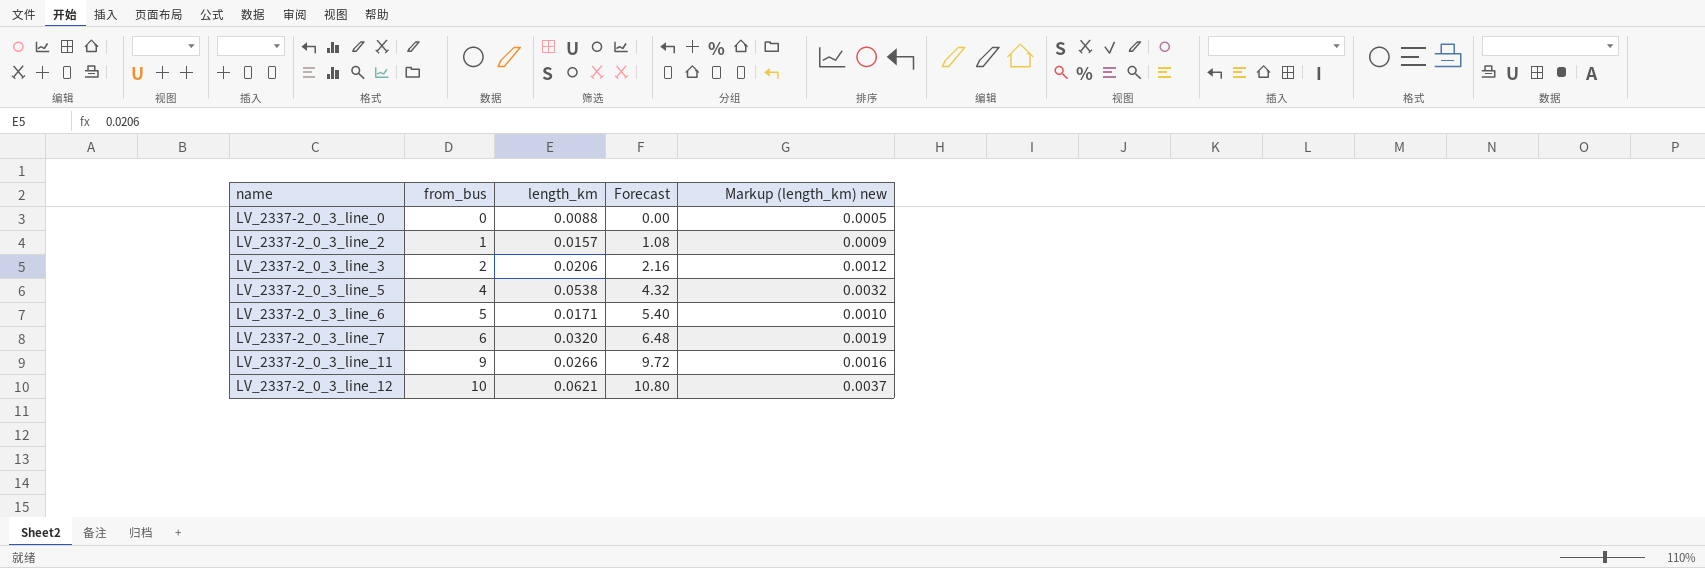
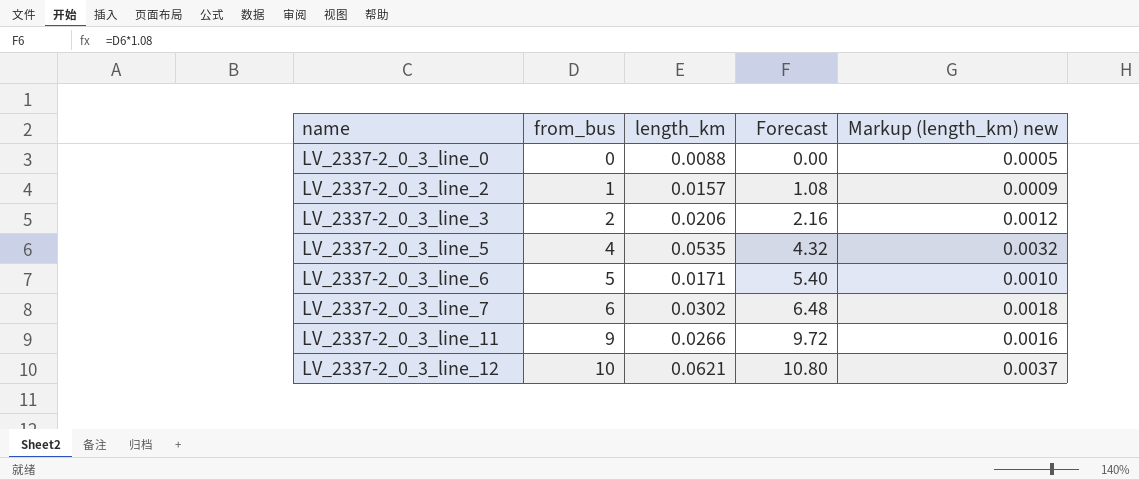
LV_2337-2_0_3_line_5 | length_km: 0.0538 -> 0.0535
LV_2337-2_0_3_line_7 | length_km: 0.0320 -> 0.0302
LV_2337-2_0_3_line_7 | Markup (length_km) new: 0.0019 -> 0.0018

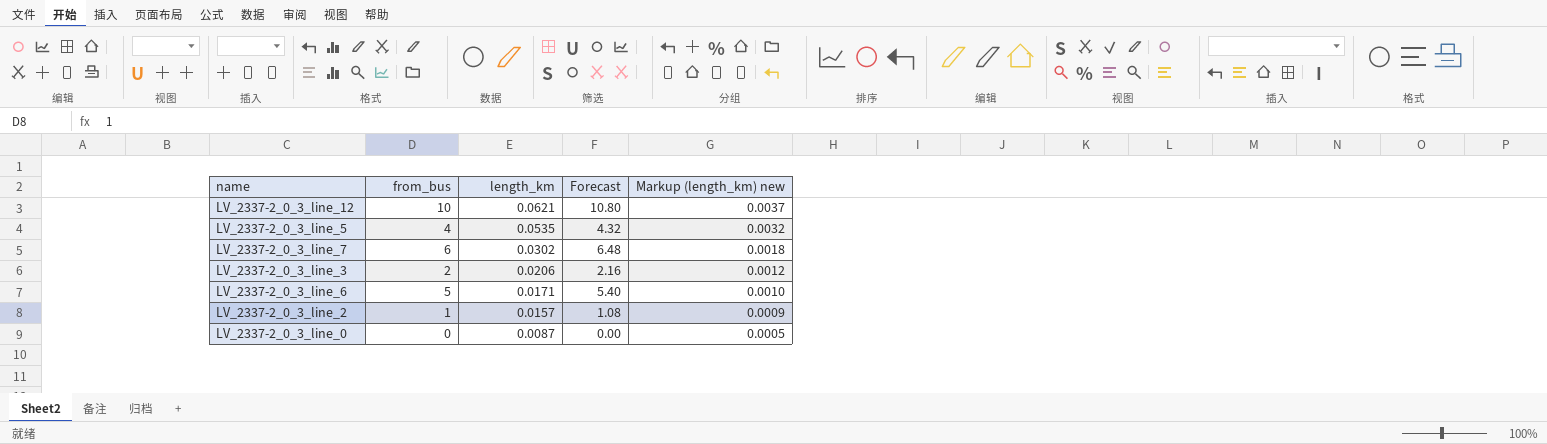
row order: name ascending -> length_km descending
row LV_2337-2_0_3_line_11: 9 | 0.0266 | 9.72 | 0.0016 -> none
LV_2337-2_0_3_line_0 | length_km: 0.0088 -> 0.0087

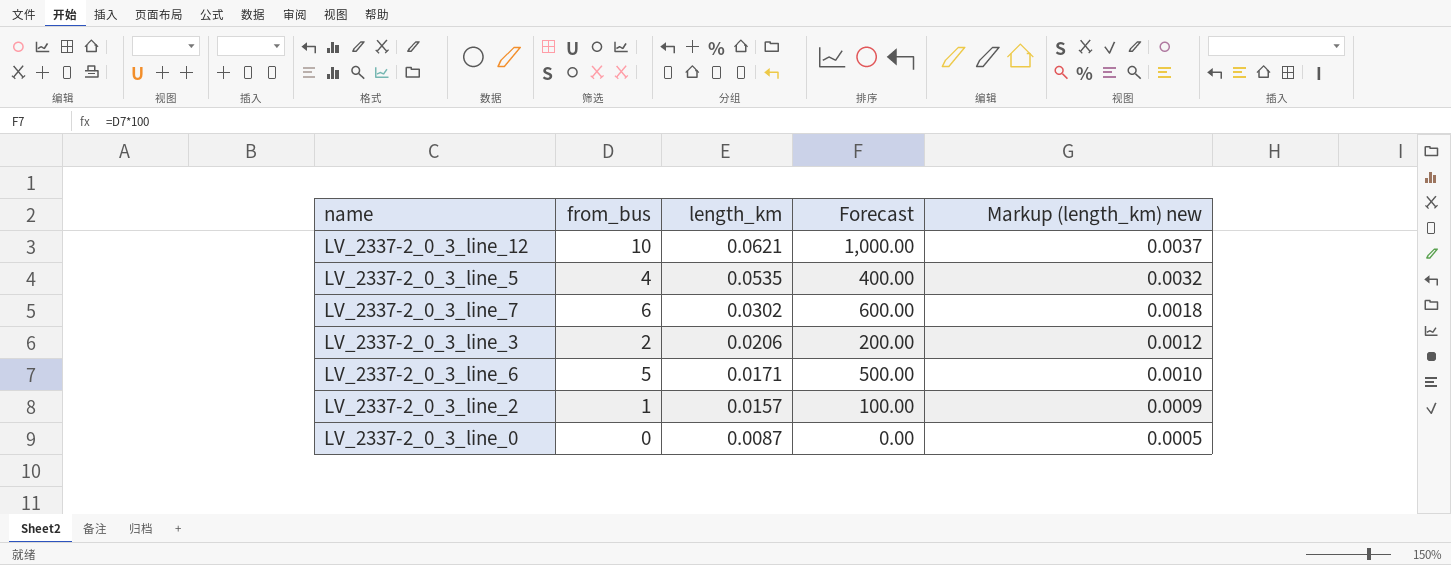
column Forecast | formula: [from_bus] * 1.08 -> [from_bus] * 100

